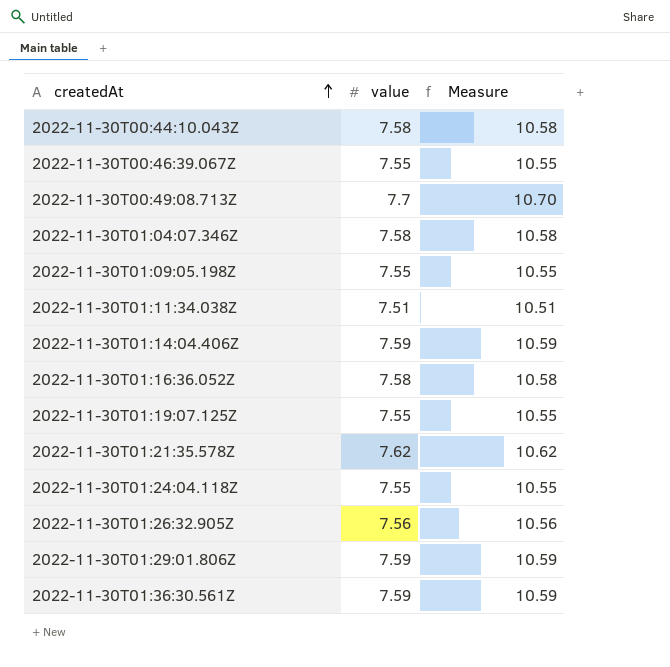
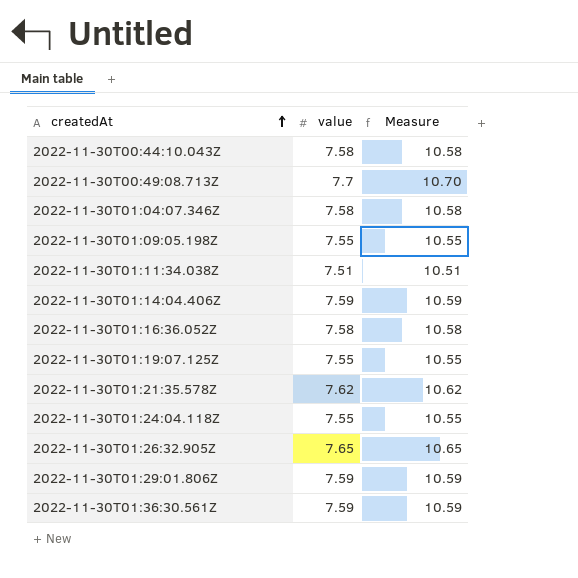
row 2022-11-30T00:46:39.067Z: 7.55 | 10.55 -> none
2022-11-30T01:26:32.905Z | value: 7.56 -> 7.65
2022-11-30T01:26:32.905Z | Measure: 10.56 -> 10.65

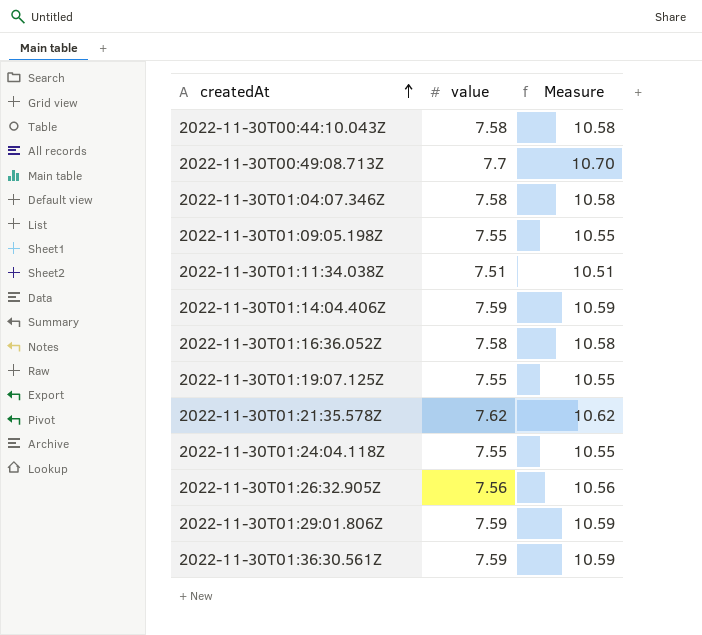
2022-11-30T01:26:32.905Z | value: 7.65 -> 7.56
2022-11-30T01:26:32.905Z | Measure: 10.65 -> 10.56

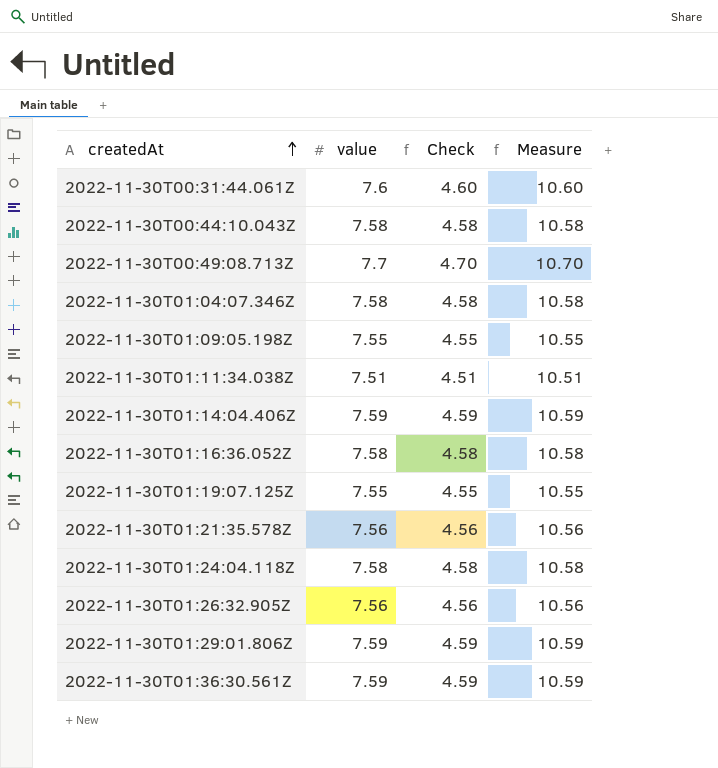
column Check | formula: none -> [value] - 3
row 2022-11-30T00:31:44.061Z: none -> 7.6 | 4.60 | 10.60
2022-11-30T01:21:35.578Z | value: 7.62 -> 7.56
2022-11-30T01:21:35.578Z | Measure: 10.62 -> 10.56
2022-11-30T01:24:04.118Z | value: 7.55 -> 7.58
2022-11-30T01:24:04.118Z | Measure: 10.55 -> 10.58

